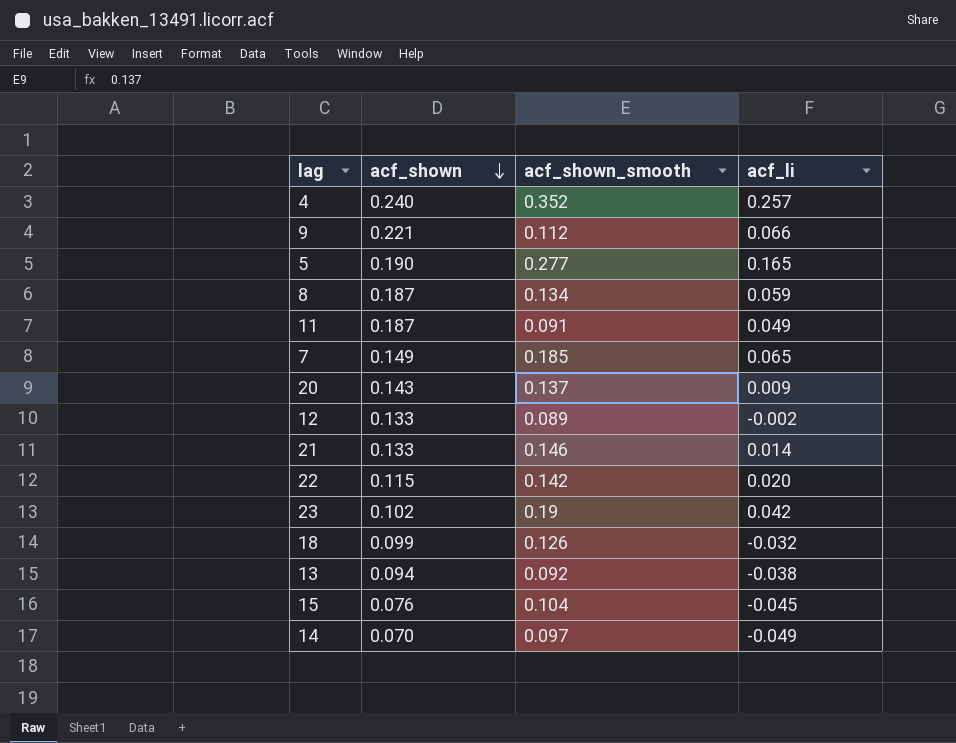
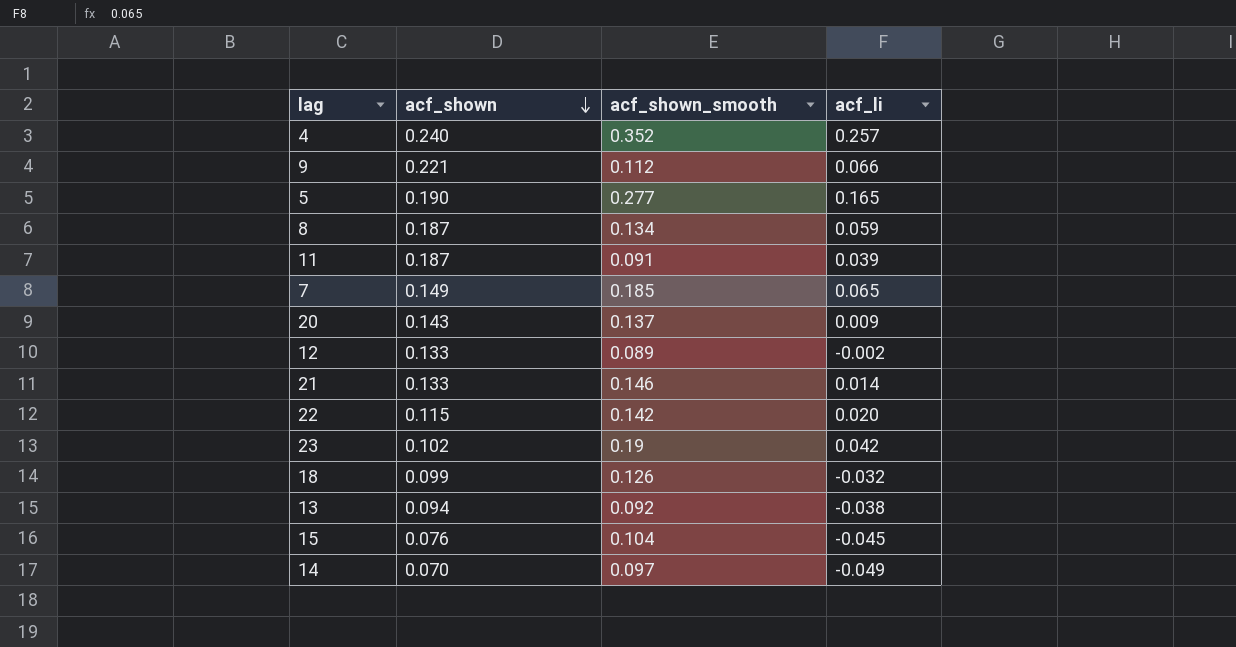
11 | acf_li: 0.049 -> 0.039

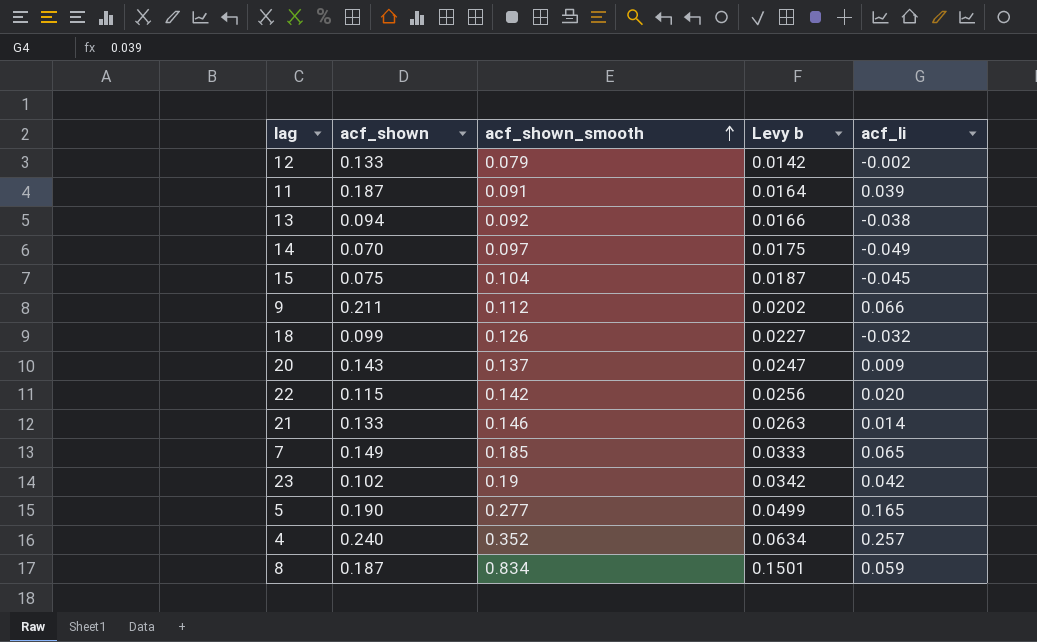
row order: acf_shown descending -> acf_shown_smooth ascending
column Levy b | formula: none -> [acf_shown_smooth] * 0.18
12 | acf_shown_smooth: 0.089 -> 0.079
15 | acf_shown: 0.076 -> 0.075
9 | acf_shown: 0.221 -> 0.211
8 | acf_shown_smooth: 0.134 -> 0.834

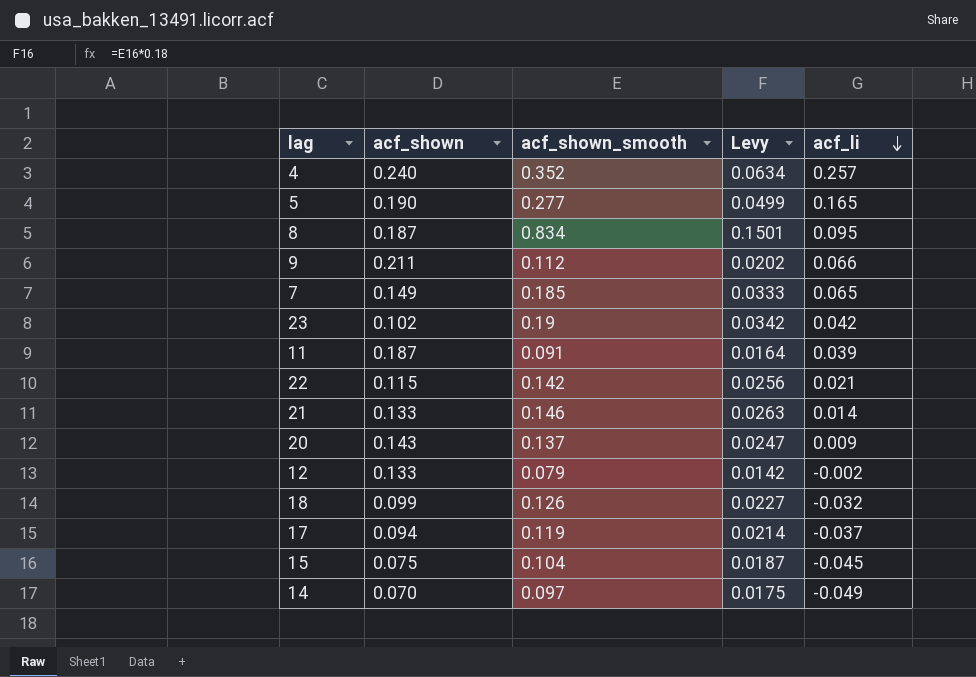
row order: acf_shown_smooth ascending -> acf_li descending
column name: Levy b -> Levy
row 13: 0.094 | 0.092 | 0.0166 | -0.038 -> none
8 | acf_li: 0.059 -> 0.095
22 | acf_li: 0.020 -> 0.021
row 17: none -> 0.094 | 0.119 | 0.0214 | -0.037

